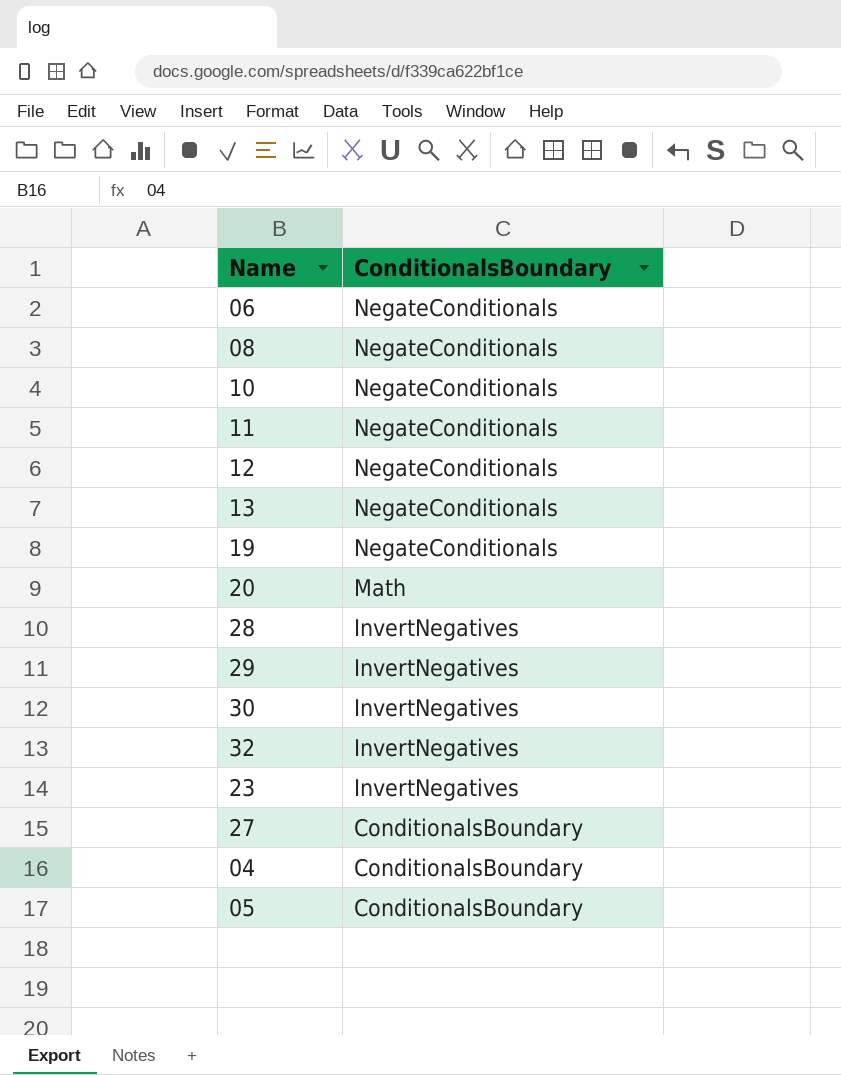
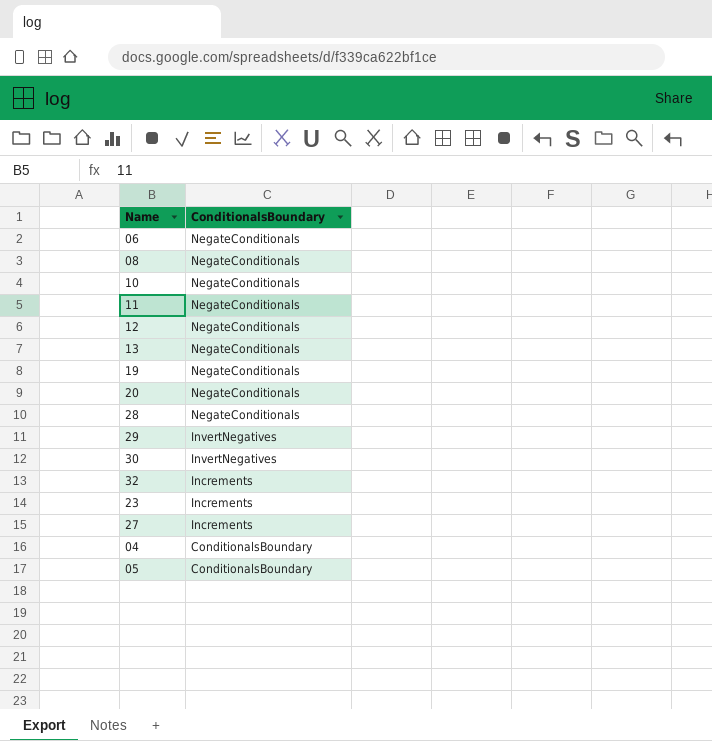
20 | ConditionalsBoundary: Math -> NegateConditionals
28 | ConditionalsBoundary: InvertNegatives -> NegateConditionals
32 | ConditionalsBoundary: InvertNegatives -> Increments
23 | ConditionalsBoundary: InvertNegatives -> Increments
27 | ConditionalsBoundary: ConditionalsBoundary -> Increments

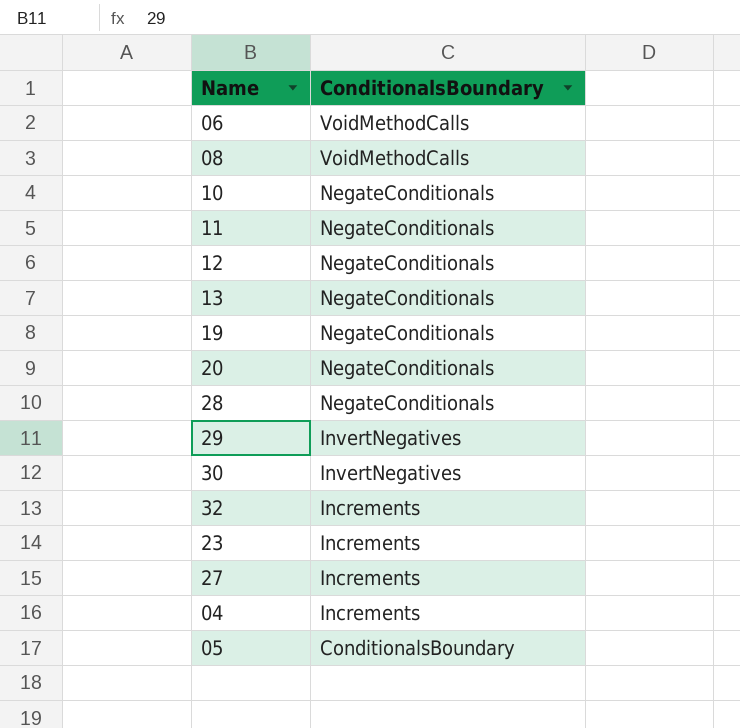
06 | ConditionalsBoundary: NegateConditionals -> VoidMethodCalls
08 | ConditionalsBoundary: NegateConditionals -> VoidMethodCalls
04 | ConditionalsBoundary: ConditionalsBoundary -> Increments

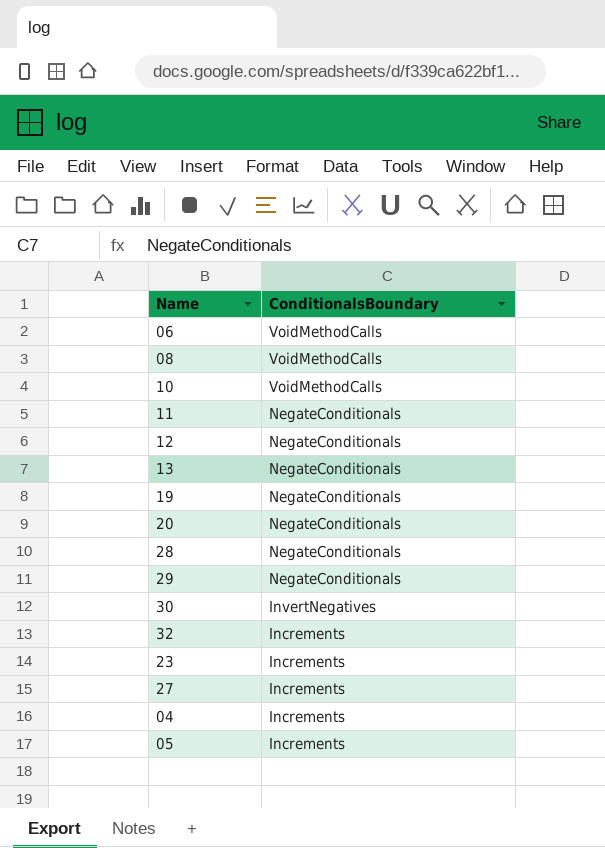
10 | ConditionalsBoundary: NegateConditionals -> VoidMethodCalls
29 | ConditionalsBoundary: InvertNegatives -> NegateConditionals
05 | ConditionalsBoundary: ConditionalsBoundary -> Increments

